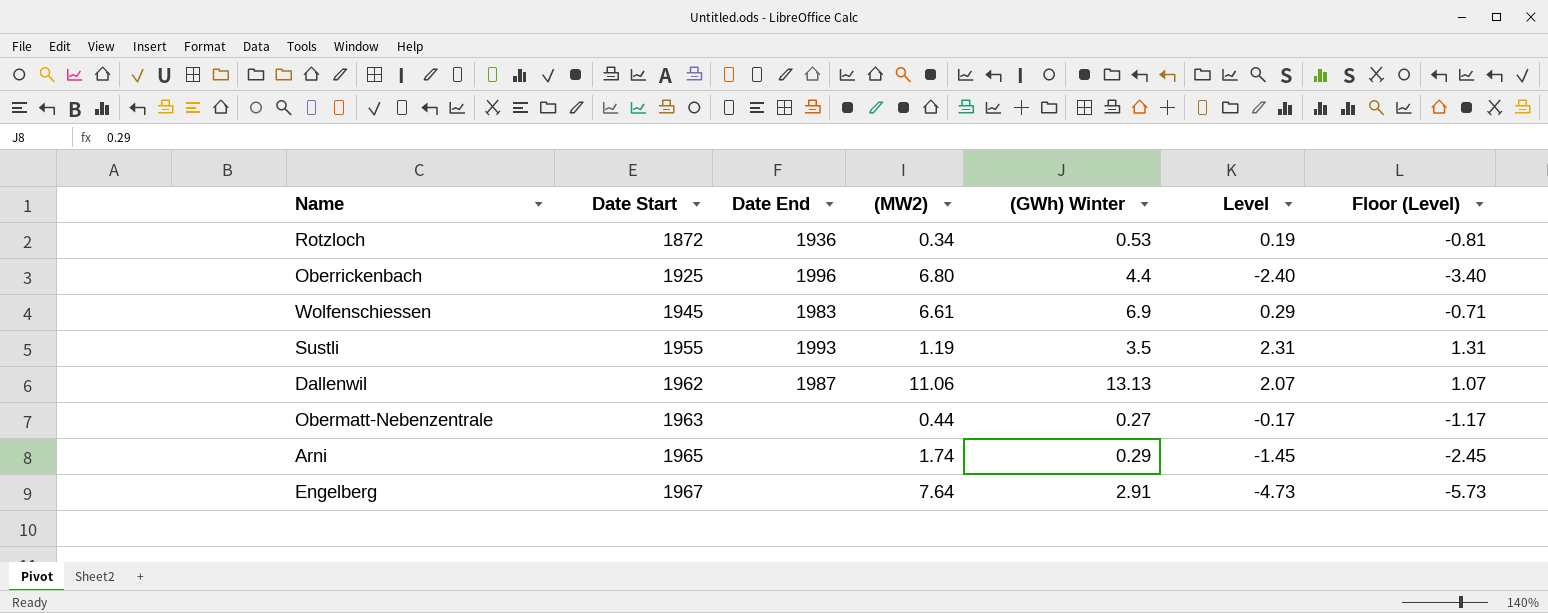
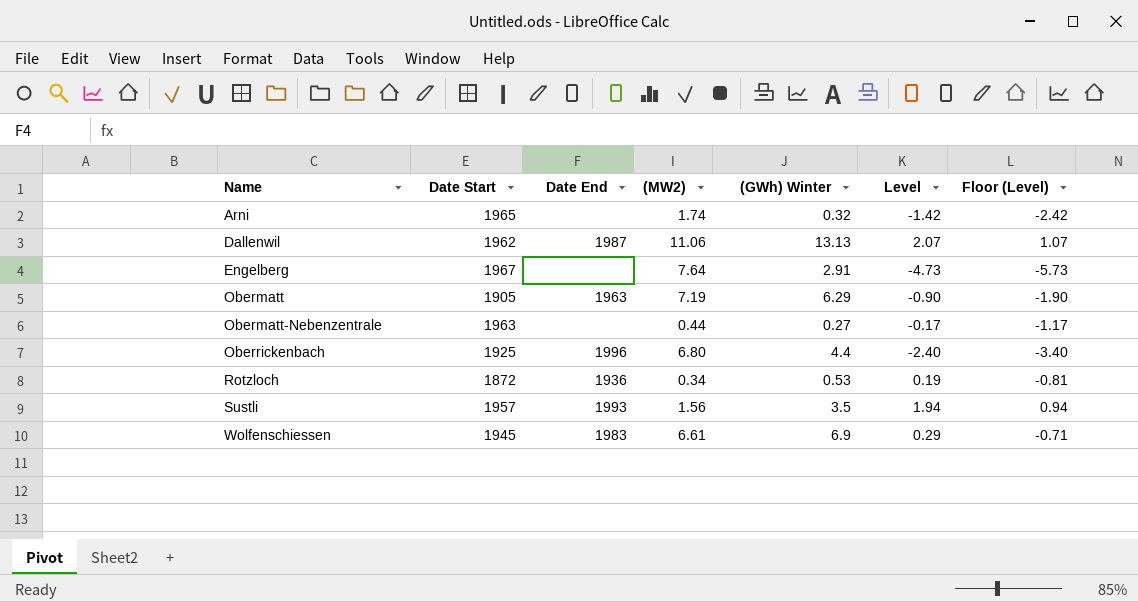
row order: Date Start ascending -> Name ascending
Arni | (GWh) Winter: 0.29 -> 0.32
Arni | Level: -1.45 -> -1.42
Arni | Floor (Level): -2.45 -> -2.42
row Obermatt: none -> 1905 | 1963 | 7.19 | 6.29 | -0.90 | -1.90
Sustli | Date Start: 1955 -> 1957
Sustli | (MW2): 1.19 -> 1.56
Sustli | Level: 2.31 -> 1.94
Sustli | Floor (Level): 1.31 -> 0.94

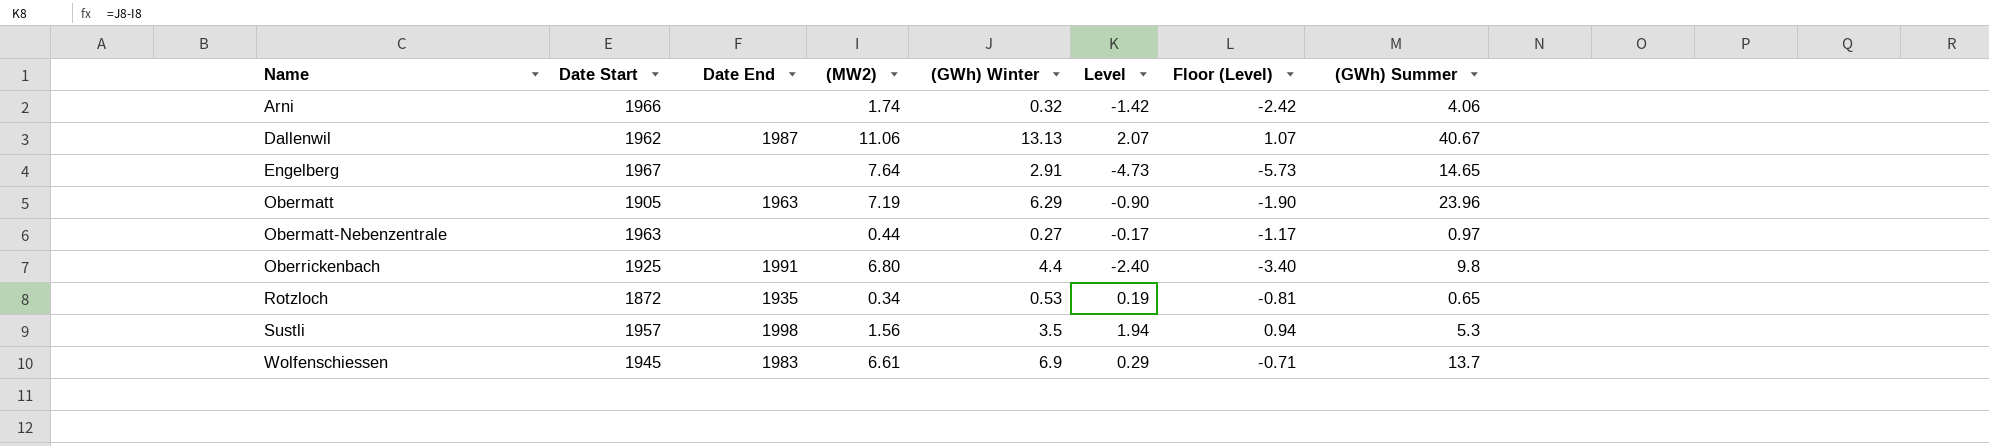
column (GWh) Summer | position: none -> 8
Arni | Date Start: 1965 -> 1966
Oberrickenbach | Date End: 1996 -> 1991
Rotzloch | Date End: 1936 -> 1935
Sustli | Date End: 1993 -> 1998

